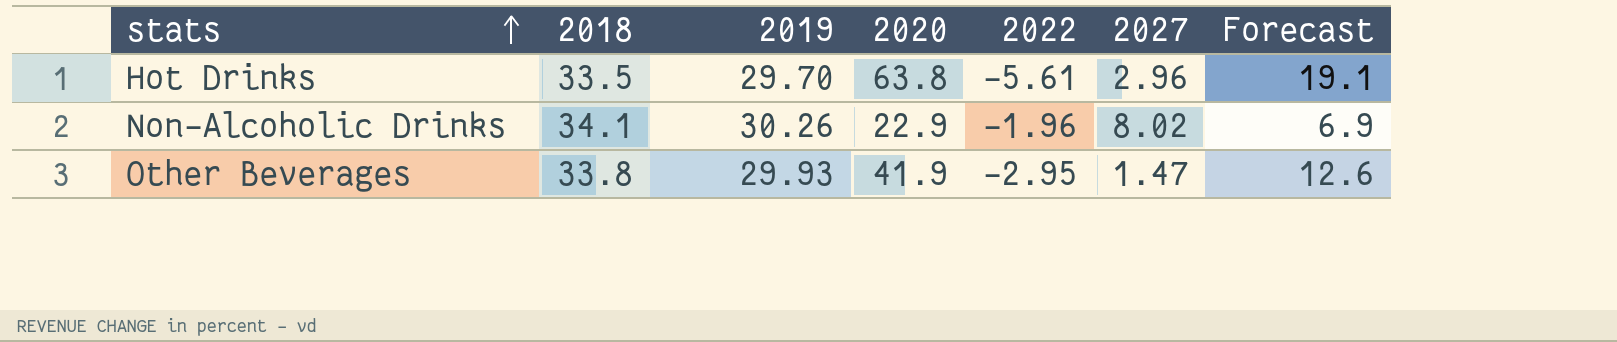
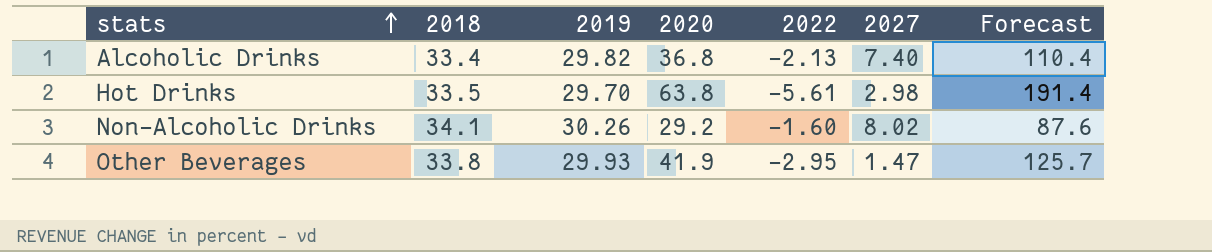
column Forecast | formula: [2020] * 0.3 -> [2020] * 3
row Alcoholic Drinks: none -> 33.4 | 29.82 | 36.8 | -2.13 | 7.40 | 110.4
Hot Drinks | 2027: 2.96 -> 2.98
Non-Alcoholic Drinks | 2020: 22.9 -> 29.2
Non-Alcoholic Drinks | 2022: -1.96 -> -1.60

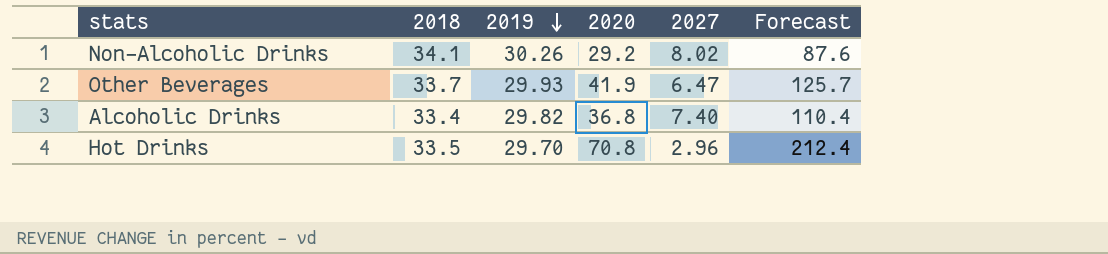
row order: stats ascending -> 2019 descending
column 2022 | position: 5 -> none
Other Beverages | 2018: 33.8 -> 33.7
Other Beverages | 2027: 1.47 -> 6.47
Hot Drinks | 2020: 63.8 -> 70.8
Hot Drinks | 2027: 2.98 -> 2.96
Hot Drinks | Forecast: 191.4 -> 212.4

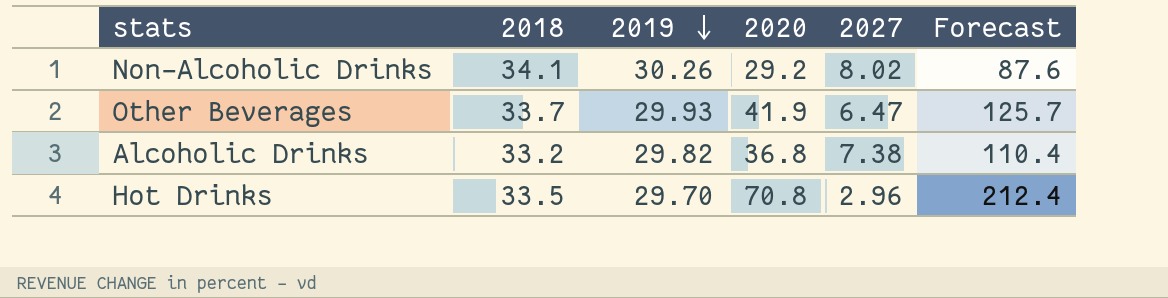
Alcoholic Drinks | 2018: 33.4 -> 33.2
Alcoholic Drinks | 2027: 7.40 -> 7.38

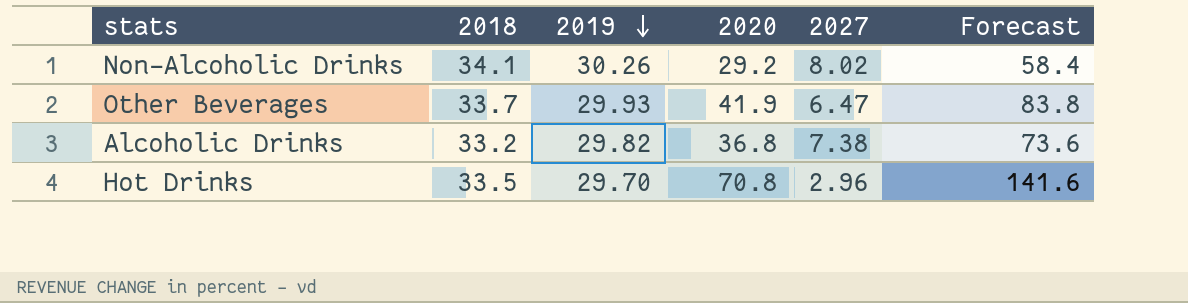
column Forecast | formula: [2020] * 3 -> [2020] * 2

